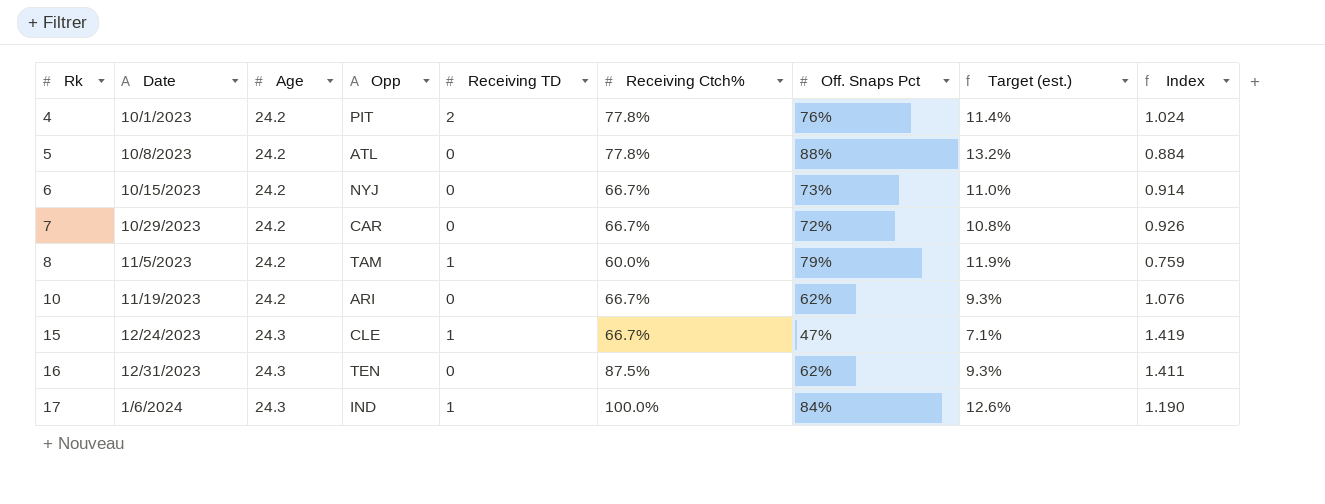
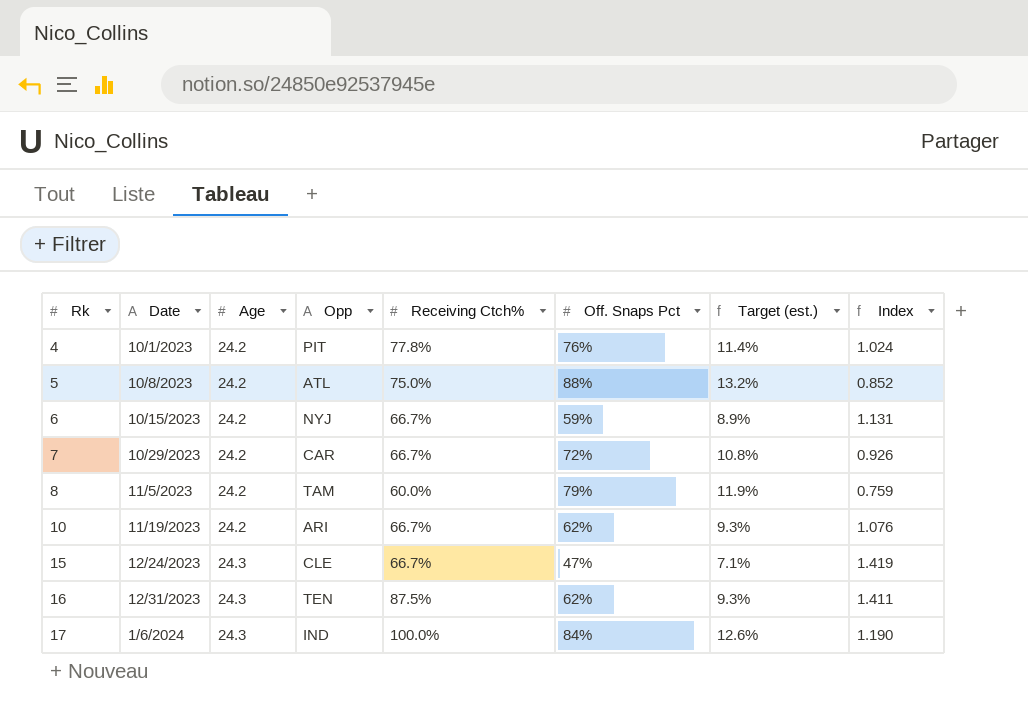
column Receiving TD | position: 5 -> none
5 | Receiving Ctch%: 77.8% -> 75.0%
5 | Index: 0.884 -> 0.852
6 | Off. Snaps Pct: 73% -> 59%
6 | Target (est.): 11.0% -> 8.9%
6 | Index: 0.914 -> 1.131

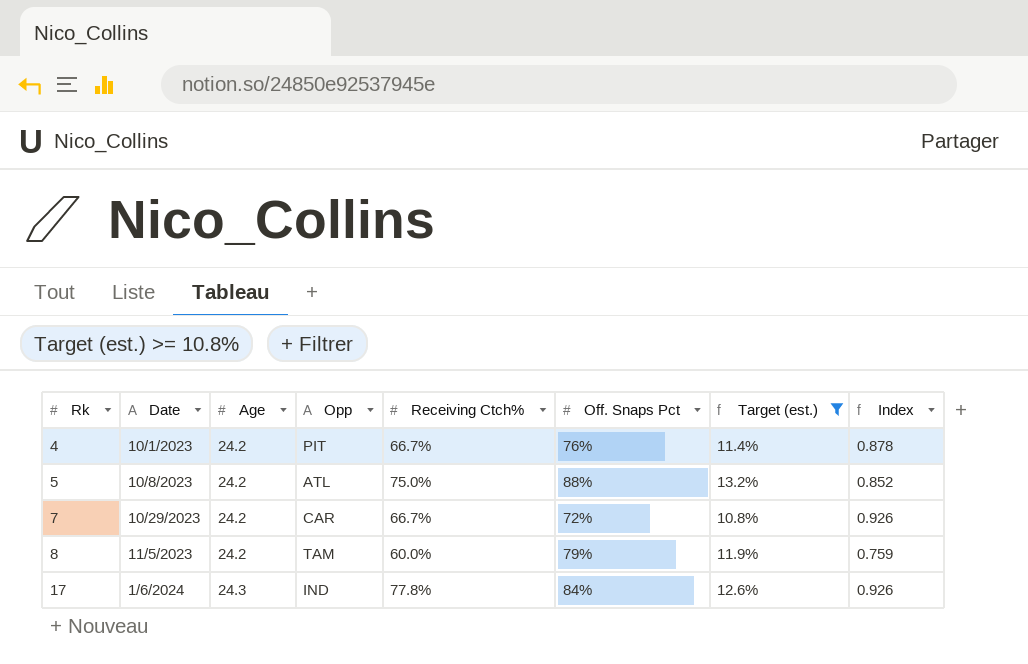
filter: none -> Target (est.) >= 10.8%
4 | Receiving Ctch%: 77.8% -> 66.7%
4 | Index: 1.024 -> 0.878
17 | Receiving Ctch%: 100.0% -> 77.8%
17 | Index: 1.190 -> 0.926

